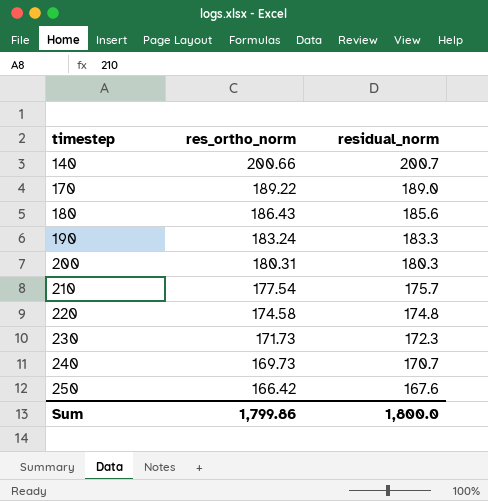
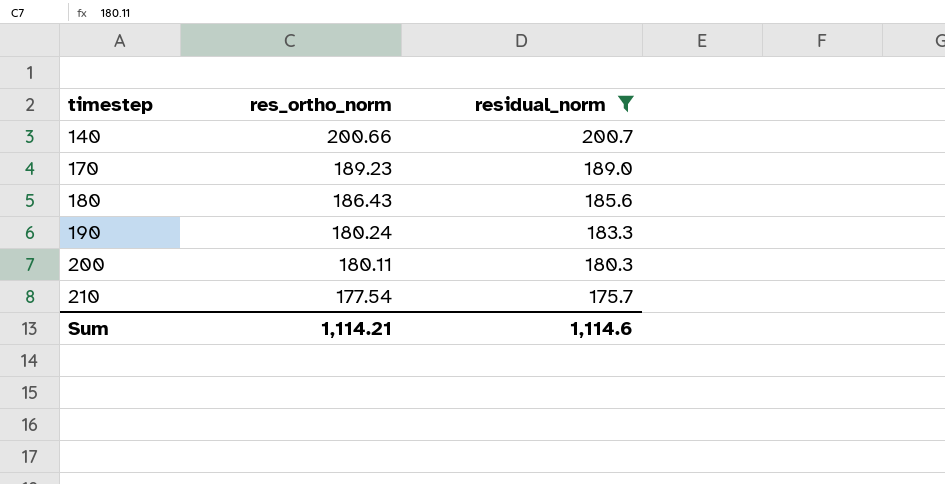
filter: none -> residual_norm >= 175.7
170 | res_ortho_norm: 189.22 -> 189.23
190 | res_ortho_norm: 183.24 -> 180.24
200 | res_ortho_norm: 180.31 -> 180.11
Sum | res_ortho_norm: 1,799.86 -> 1,114.21
Sum | residual_norm: 1,800.0 -> 1,114.6

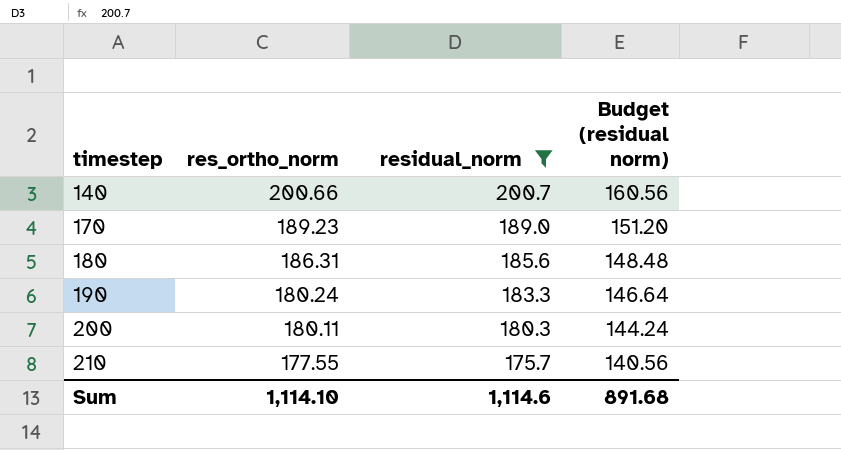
column Budget (residual norm) | formula: none -> [residual_norm] * 0.8
180 | res_ortho_norm: 186.43 -> 186.31
210 | res_ortho_norm: 177.54 -> 177.55
Sum | res_ortho_norm: 1,114.21 -> 1,114.10

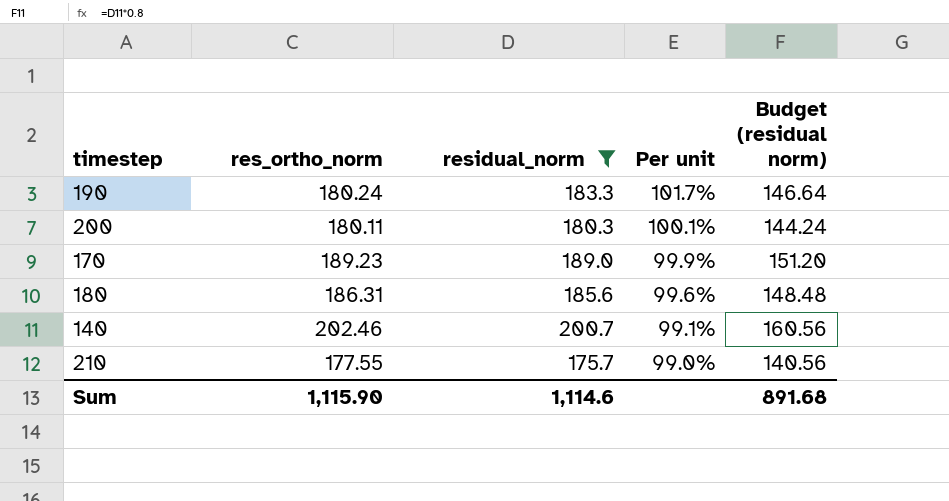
row order: timestep ascending -> Per unit descending
column Per unit | formula: none -> [residual_norm] / [res_ortho_norm]
140 | res_ortho_norm: 200.66 -> 202.46
Sum | res_ortho_norm: 1,114.10 -> 1,115.90

